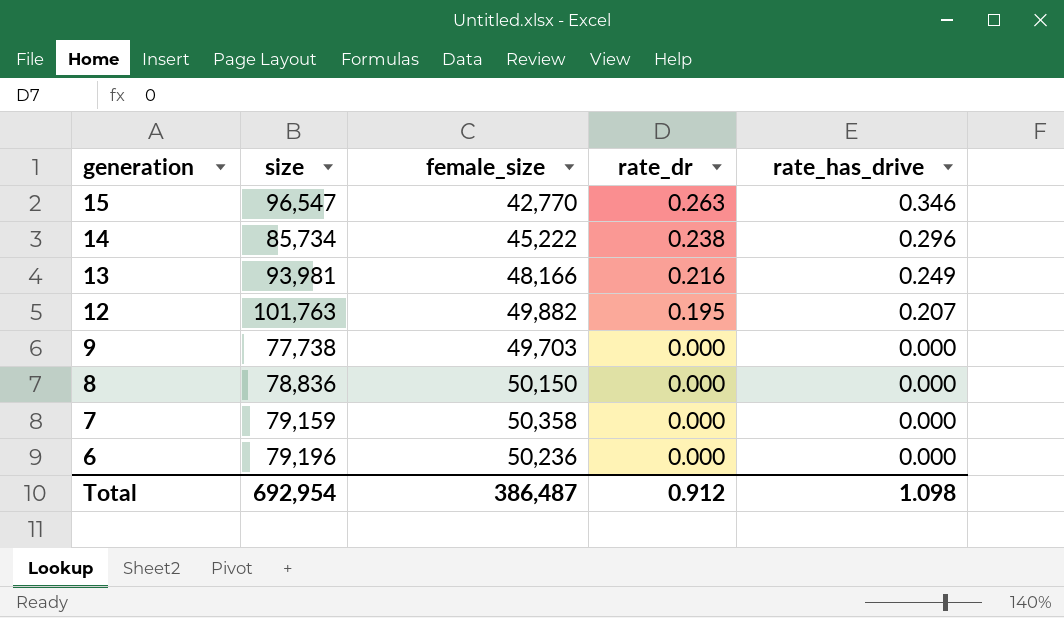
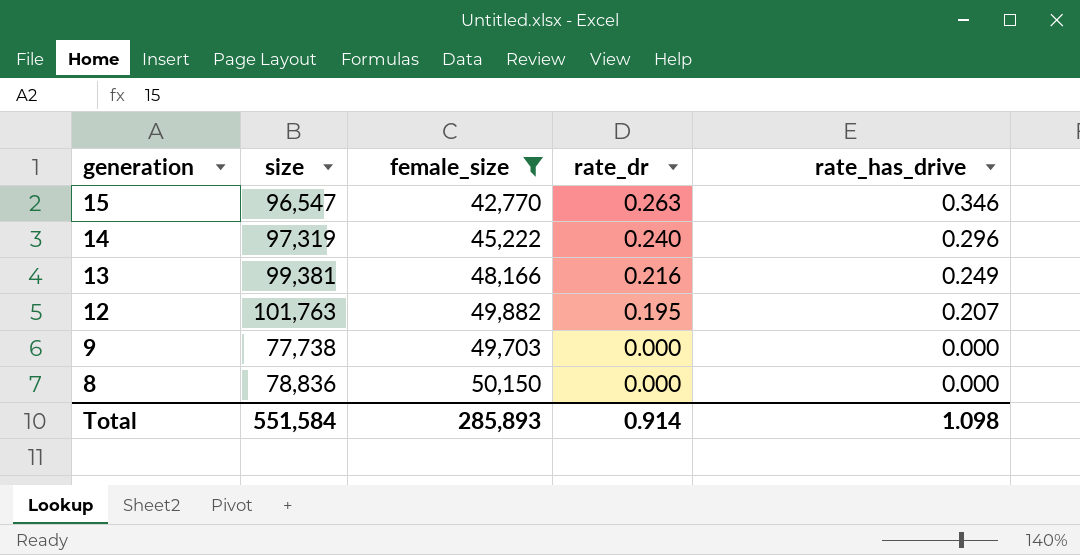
filter: none -> female_size <= 50,150
14 | size: 85,734 -> 97,319
14 | rate_dr: 0.238 -> 0.240
13 | size: 93,981 -> 99,381
Total | size: 692,954 -> 551,584
Total | female_size: 386,487 -> 285,893
Total | rate_dr: 0.912 -> 0.914

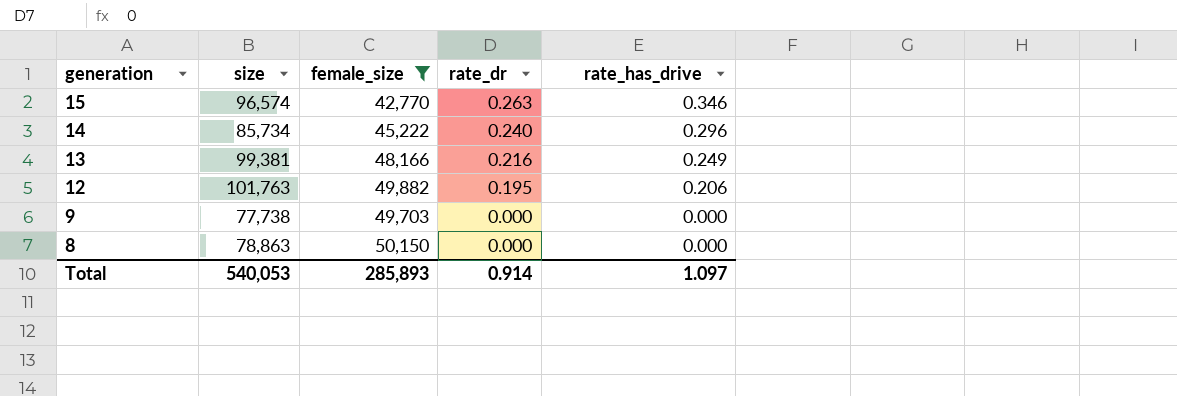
15 | size: 96,547 -> 96,574
14 | size: 97,319 -> 85,734
12 | rate_has_drive: 0.207 -> 0.206
8 | size: 78,836 -> 78,863
Total | size: 551,584 -> 540,053
Total | rate_has_drive: 1.098 -> 1.097

